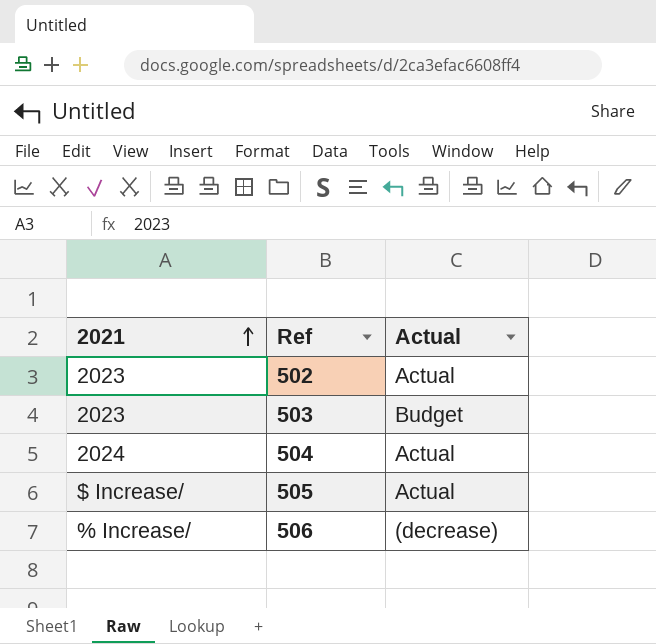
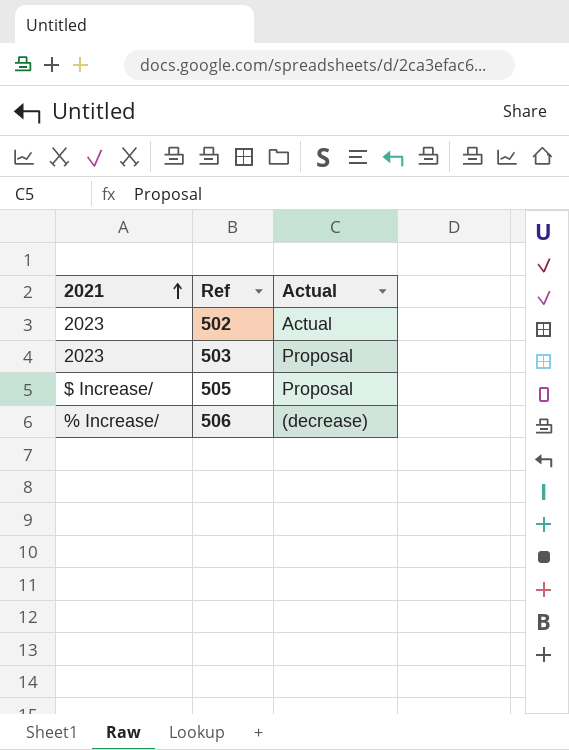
row 504: 2024 | Actual -> none
503 | Actual: Budget -> Proposal
505 | Actual: Actual -> Proposal

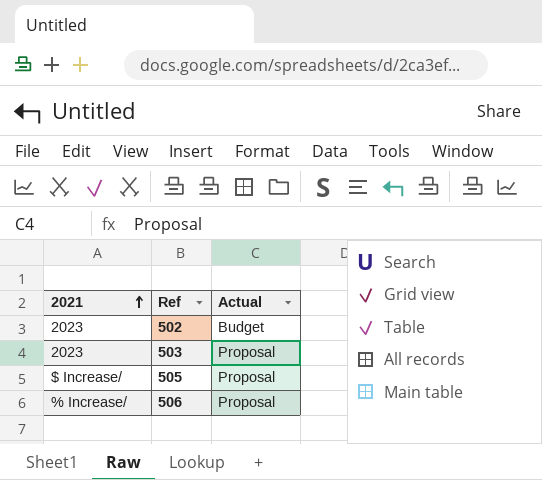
502 | Actual: Actual -> Budget
506 | Actual: (decrease) -> Proposal

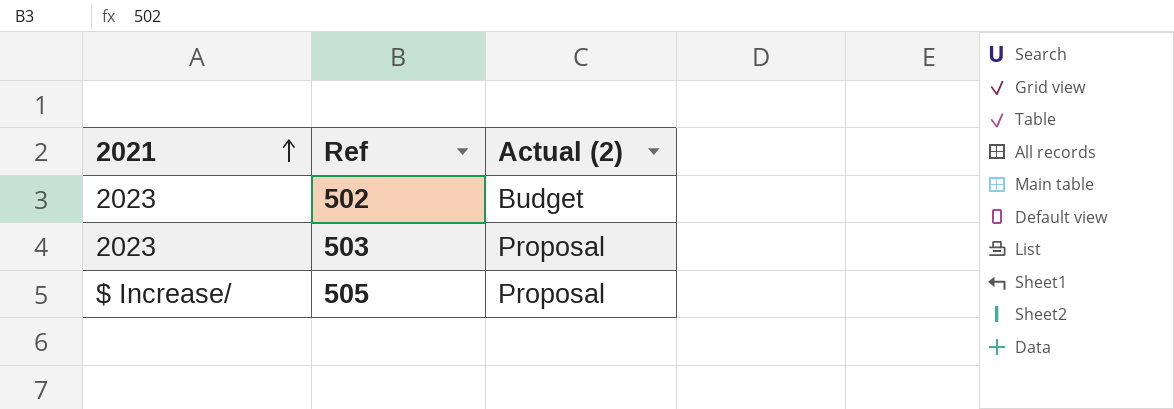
column name: Actual -> Actual (2)
row 506: % Increase/ | Proposal -> none

